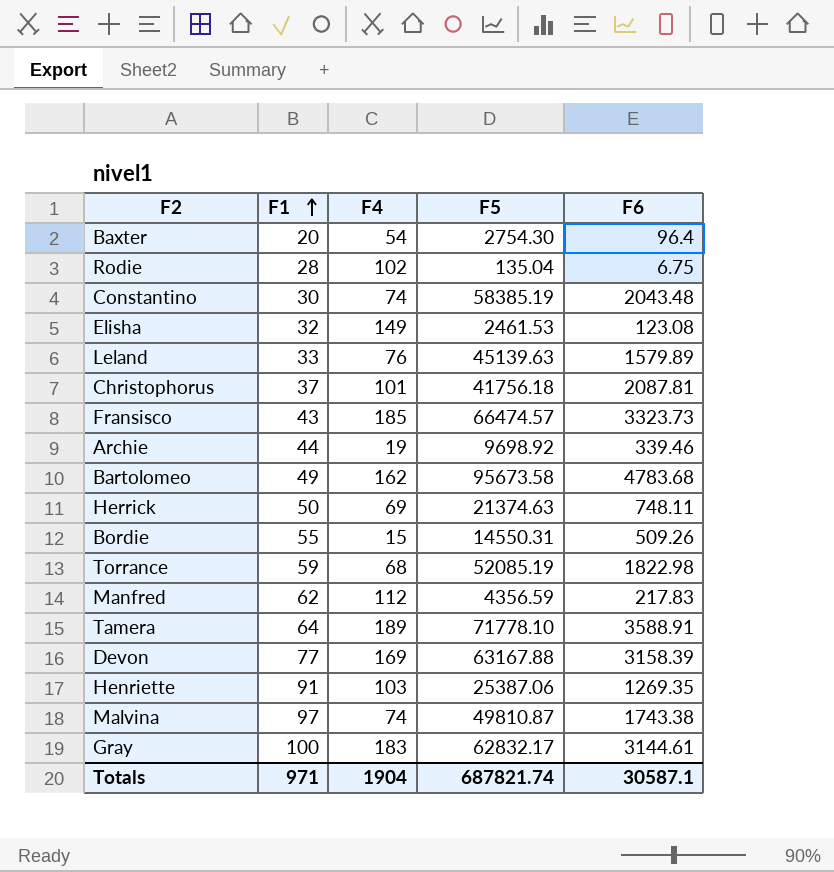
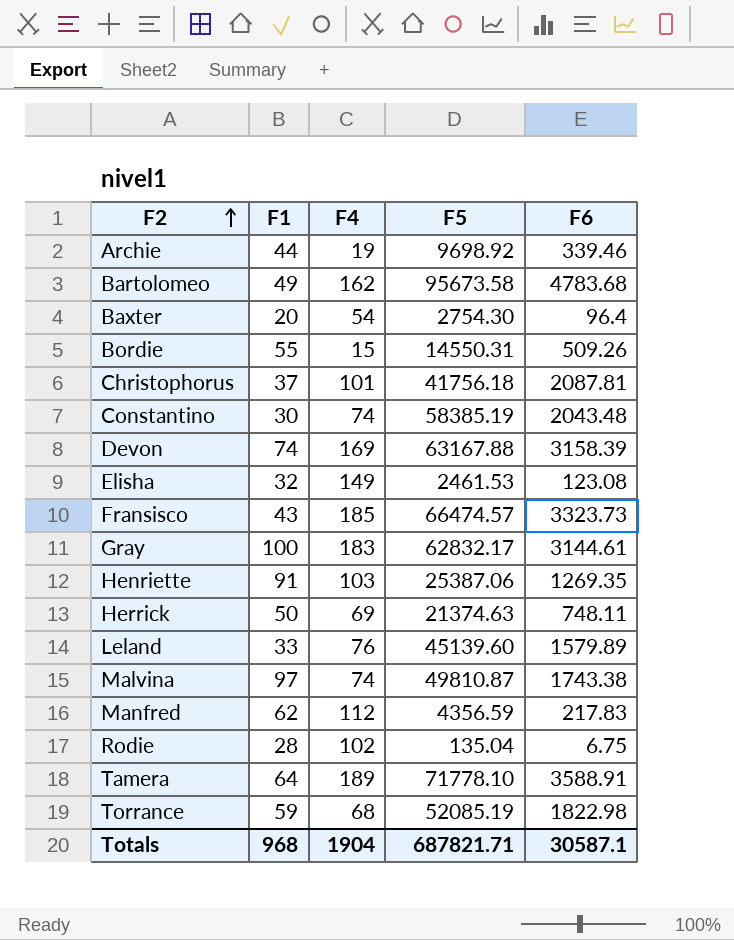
row order: F1 ascending -> F2 ascending
Devon | F1: 77 -> 74
Leland | F5: 45139.63 -> 45139.60
Totals | F1: 971 -> 968
Totals | F5: 687821.74 -> 687821.71

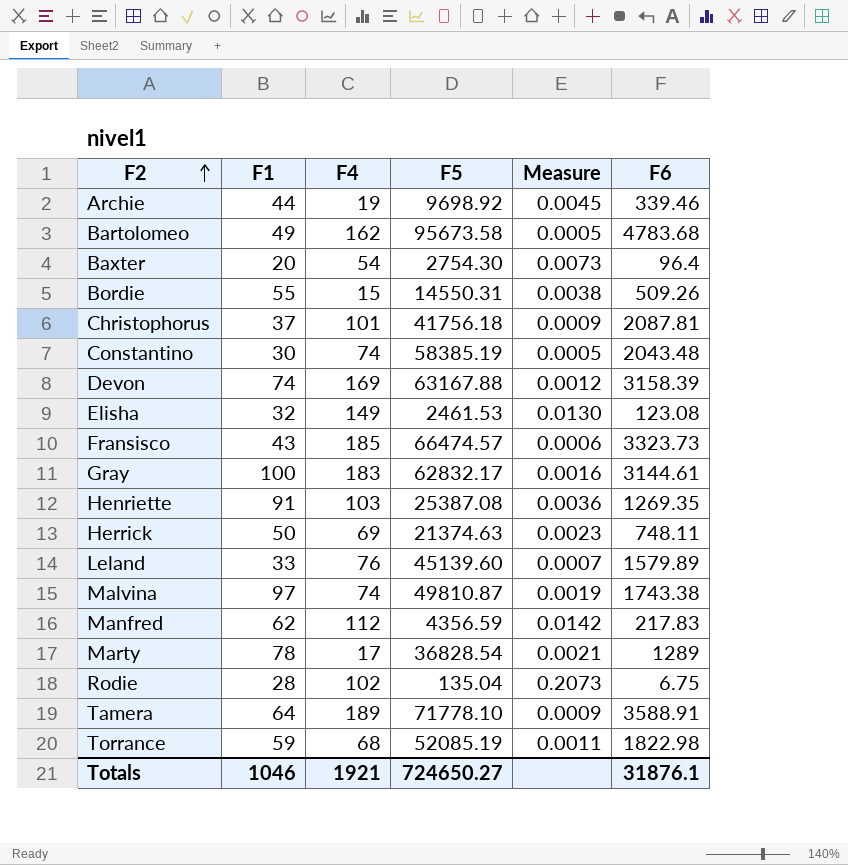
column Measure | formula: none -> [F1] / [F5]
Henriette | F5: 25387.06 -> 25387.08
row Marty: none -> 78 | 17 | 36828.54 | 0.0021 | 1289
Totals | F1: 968 -> 1046
Totals | F4: 1904 -> 1921
Totals | F5: 687821.71 -> 724650.27
Totals | F6: 30587.1 -> 31876.1

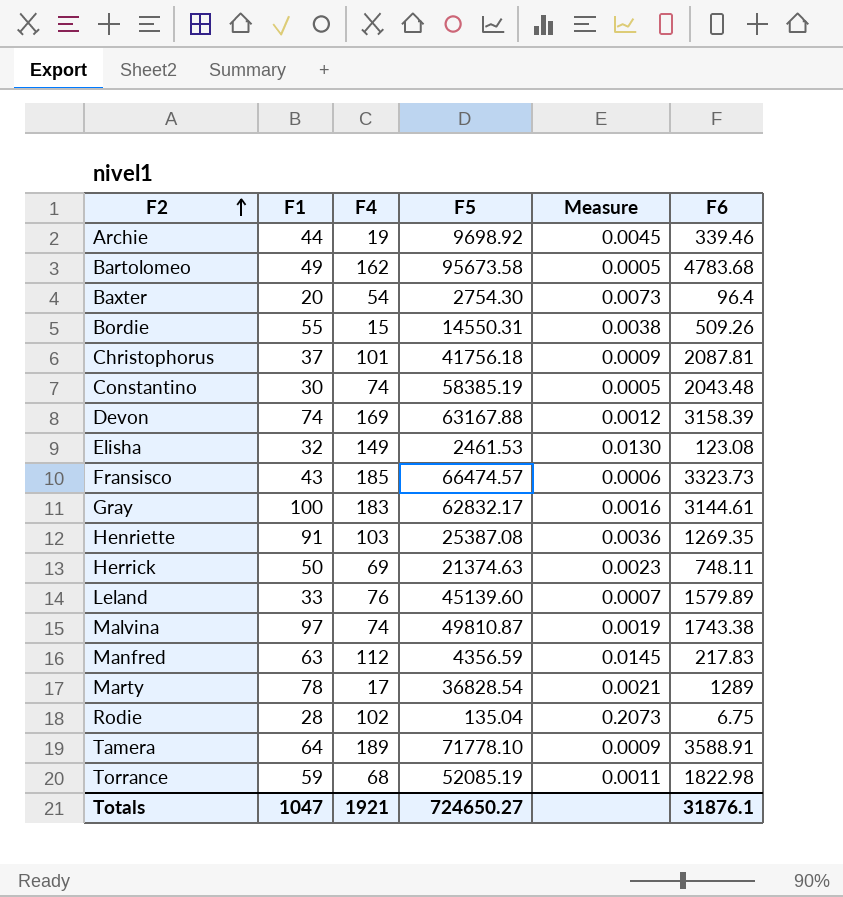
Manfred | F1: 62 -> 63
Manfred | Measure: 0.0142 -> 0.0145
Totals | F1: 1046 -> 1047

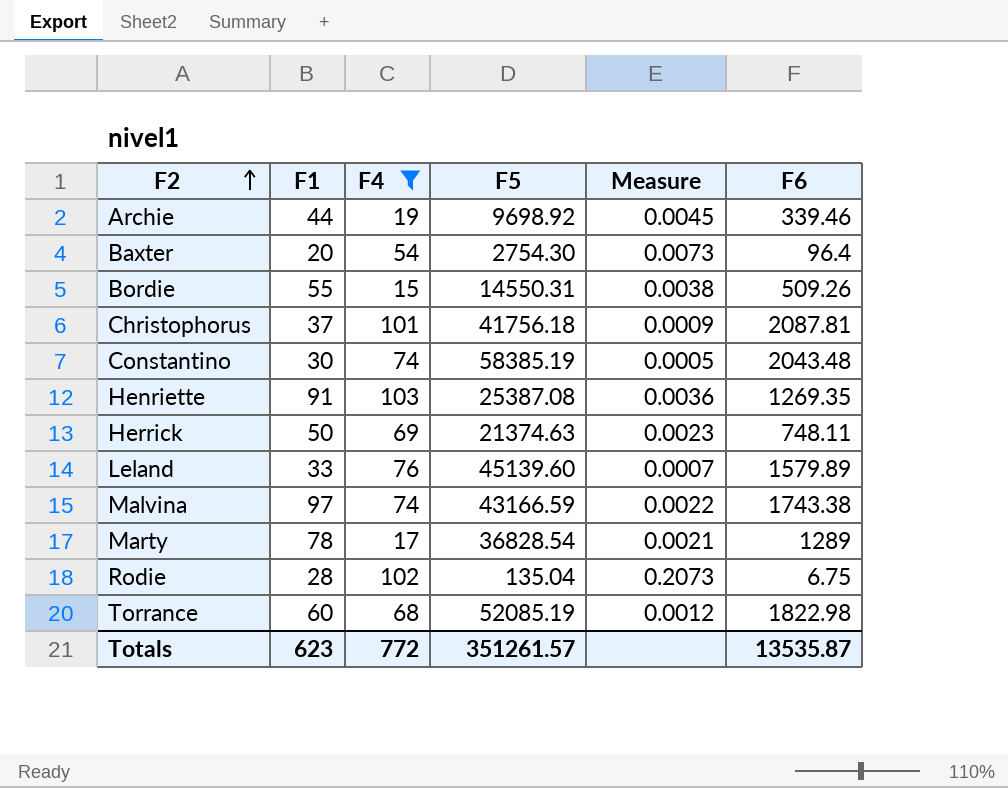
filter: none -> F4 <= 103
Malvina | F5: 49810.87 -> 43166.59
Malvina | Measure: 0.0019 -> 0.0022
Torrance | F1: 59 -> 60
Torrance | Measure: 0.0011 -> 0.0012
Totals | F1: 1047 -> 623
Totals | F4: 1921 -> 772
Totals | F5: 724650.27 -> 351261.57
Totals | F6: 31876.1 -> 13535.87

